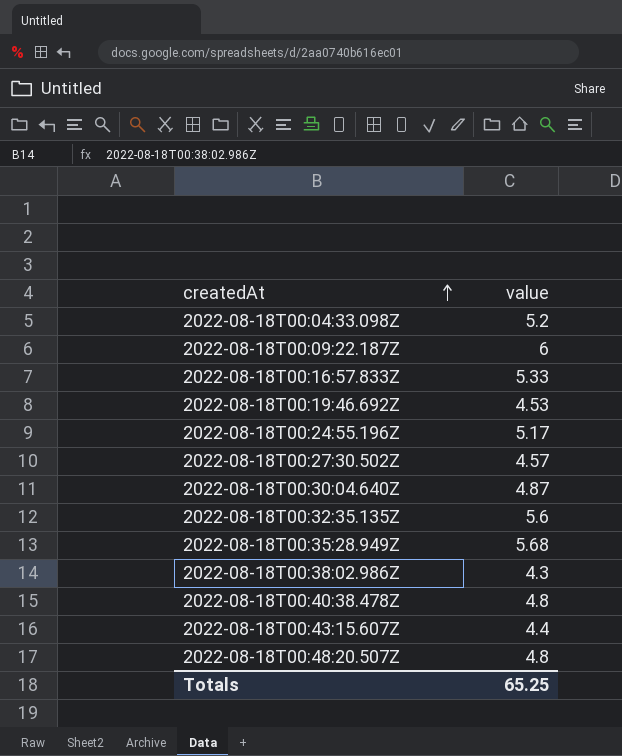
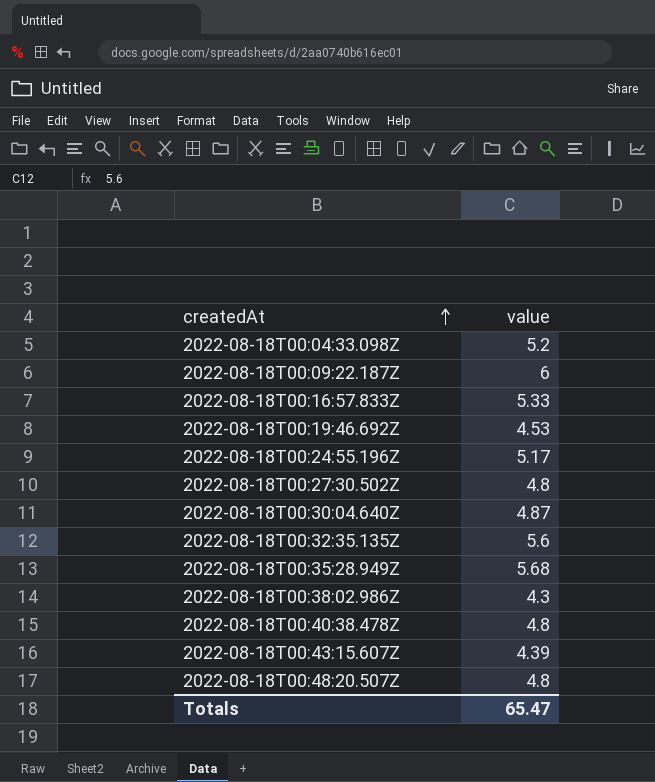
2022-08-18T00:27:30.502Z | value: 4.57 -> 4.8
2022-08-18T00:43:15.607Z | value: 4.4 -> 4.39
Totals | value: 65.25 -> 65.47

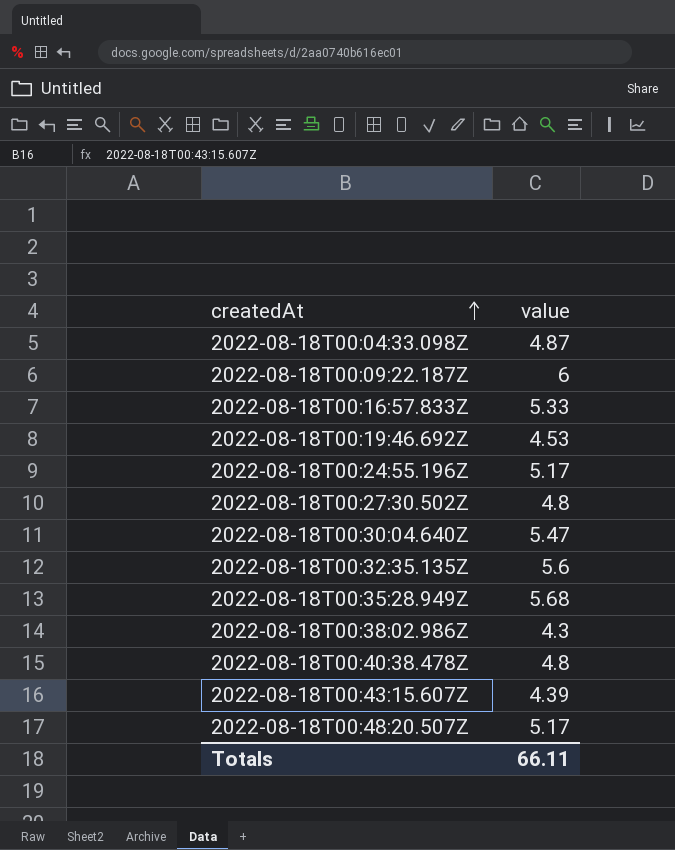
2022-08-18T00:04:33.098Z | value: 5.2 -> 4.87
2022-08-18T00:30:04.640Z | value: 4.87 -> 5.47
2022-08-18T00:48:20.507Z | value: 4.8 -> 5.17
Totals | value: 65.47 -> 66.11

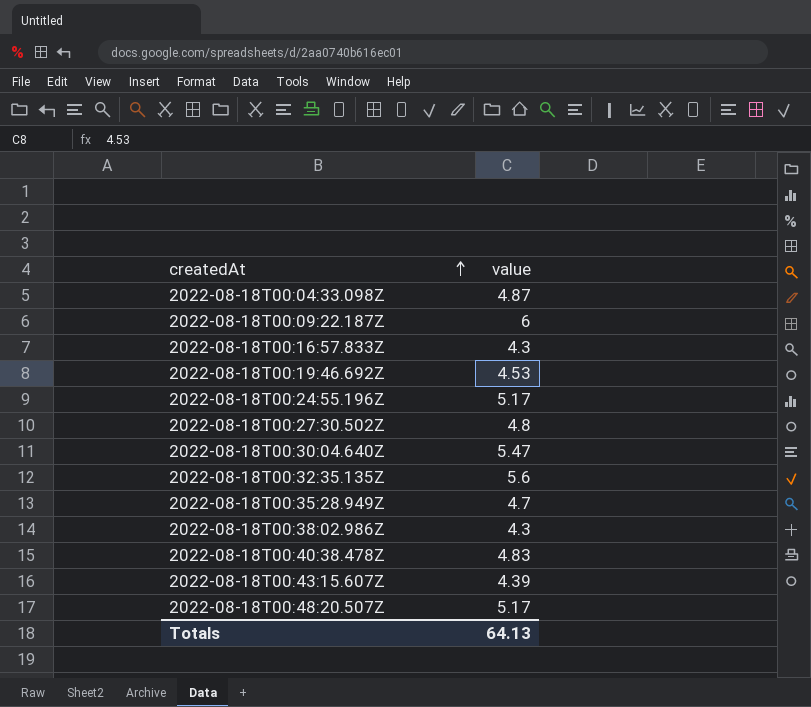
2022-08-18T00:16:57.833Z | value: 5.33 -> 4.3
2022-08-18T00:35:28.949Z | value: 5.68 -> 4.7
2022-08-18T00:40:38.478Z | value: 4.8 -> 4.83
Totals | value: 66.11 -> 64.13

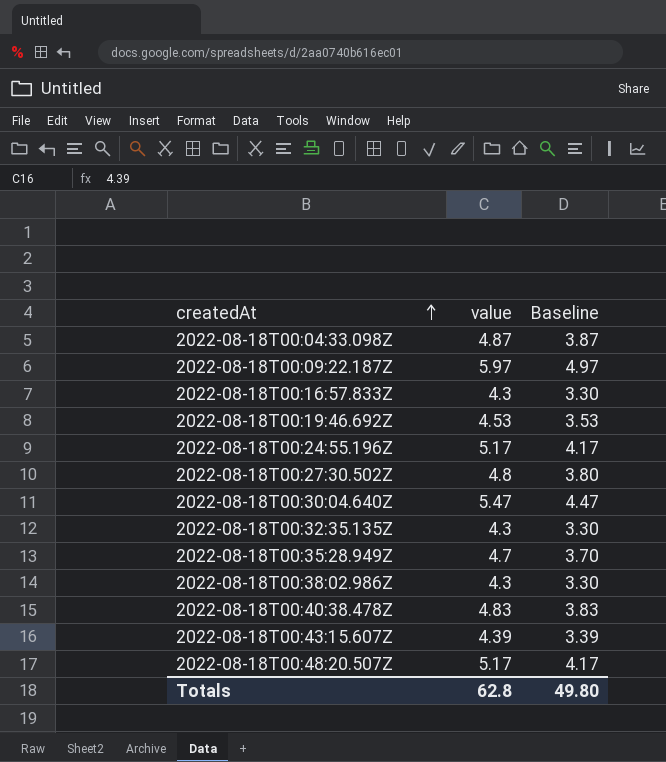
column Baseline | formula: none -> [value] - 1
2022-08-18T00:09:22.187Z | value: 6 -> 5.97
2022-08-18T00:32:35.135Z | value: 5.6 -> 4.3
Totals | value: 64.13 -> 62.8

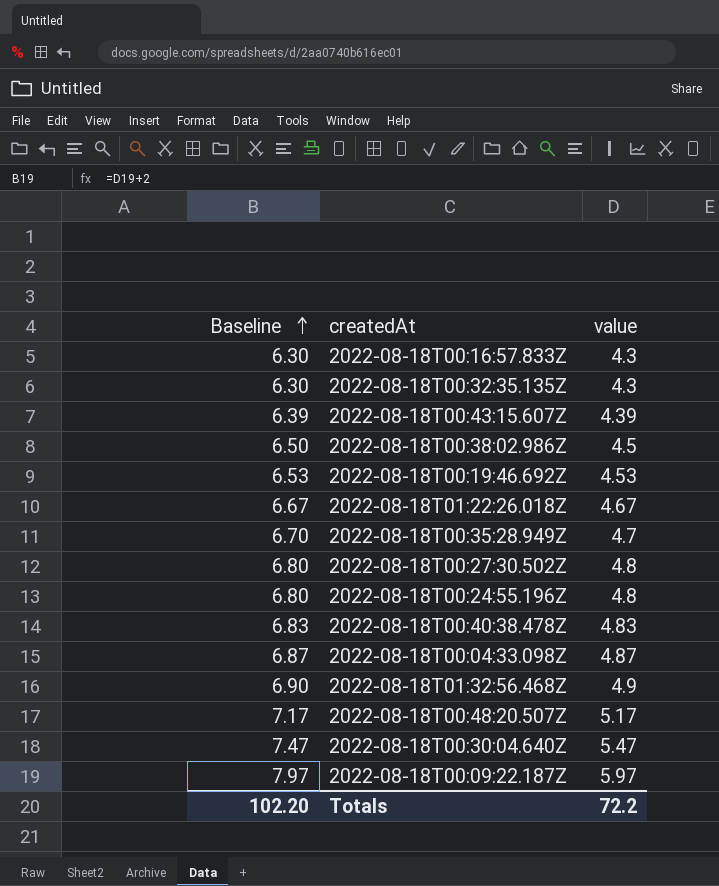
row order: createdAt ascending -> Baseline ascending
column Baseline | formula: [value] - 1 -> [value] + 2
column Baseline | position: 3 -> 1
2022-08-18T00:38:02.986Z | value: 4.3 -> 4.5
row 2022-08-18T01:22:26.018Z: none -> 6.67 | 4.67
2022-08-18T00:24:55.196Z | value: 5.17 -> 4.8
row 2022-08-18T01:32:56.468Z: none -> 6.90 | 4.9
Totals | Baseline: 49.80 -> 102.20
Totals | value: 62.8 -> 72.2

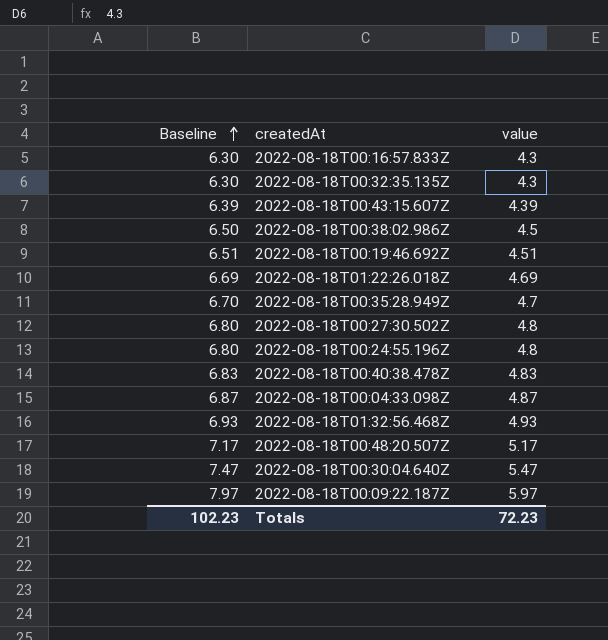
2022-08-18T00:19:46.692Z | Baseline: 6.53 -> 6.51
2022-08-18T00:19:46.692Z | value: 4.53 -> 4.51
2022-08-18T01:22:26.018Z | Baseline: 6.67 -> 6.69
2022-08-18T01:22:26.018Z | value: 4.67 -> 4.69
2022-08-18T01:32:56.468Z | Baseline: 6.90 -> 6.93
2022-08-18T01:32:56.468Z | value: 4.9 -> 4.93
Totals | Baseline: 102.20 -> 102.23
Totals | value: 72.2 -> 72.23

